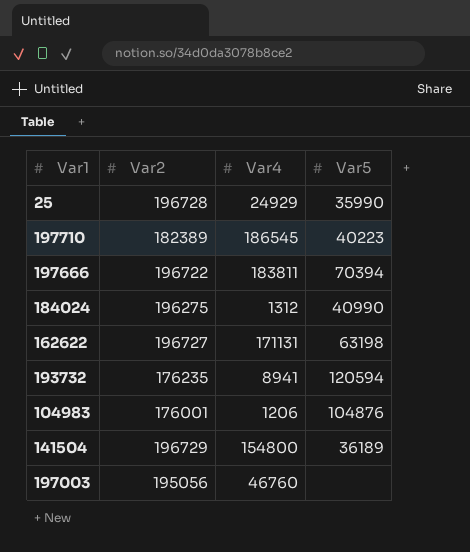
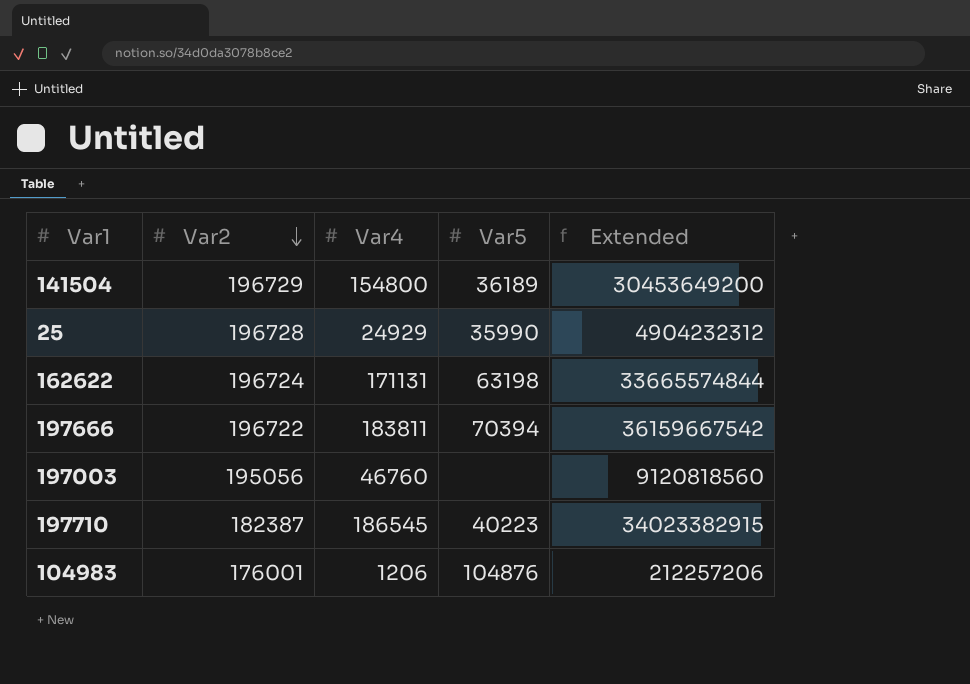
row order: none -> Var2 descending
column Extended | formula: none -> [Var2] * [Var4]
row 184024: 196275 | 1312 | 40990 -> none
row 193732: 176235 | 8941 | 120594 -> none
162622 | Var2: 196727 -> 196724
197710 | Var2: 182389 -> 182387

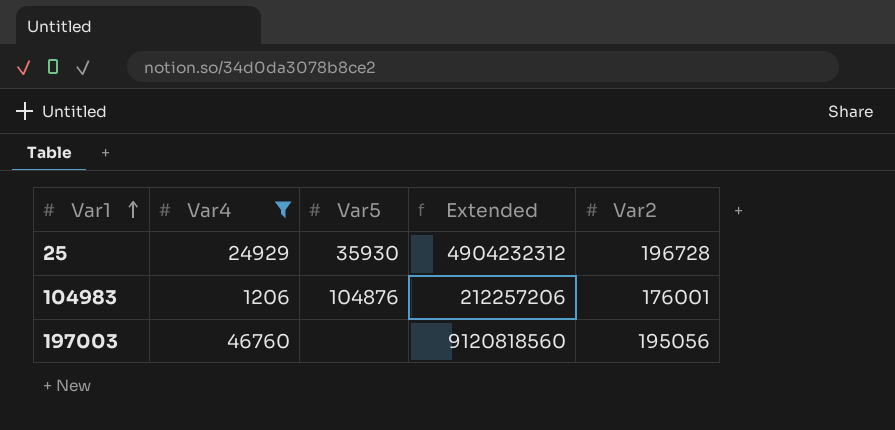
filter: none -> Var4 <= 46760
row order: Var2 descending -> Var1 ascending
column Var2 | position: 2 -> 5
25 | Var5: 35990 -> 35930

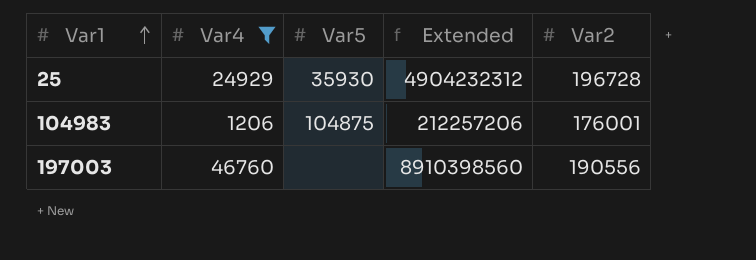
104983 | Var5: 104876 -> 104875
197003 | Extended: 9120818560 -> 8910398560
197003 | Var2: 195056 -> 190556

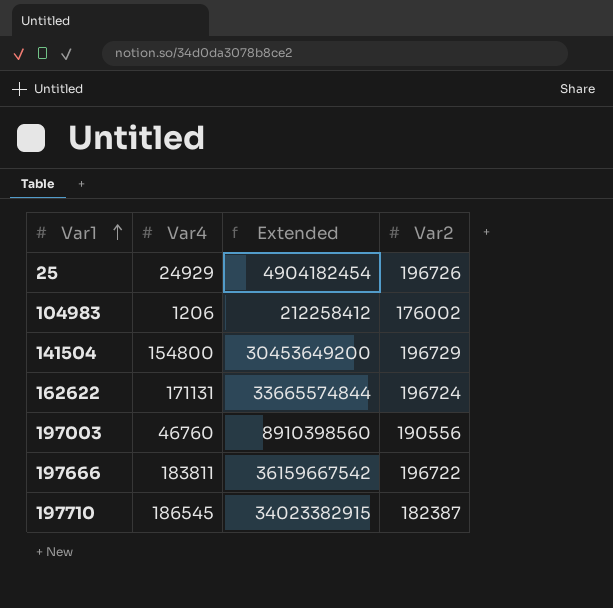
filter: Var4 <= 46760 -> none
column Var5 | position: 3 -> none
25 | Extended: 4904232312 -> 4904182454
25 | Var2: 196728 -> 196726
104983 | Extended: 212257206 -> 212258412
104983 | Var2: 176001 -> 176002

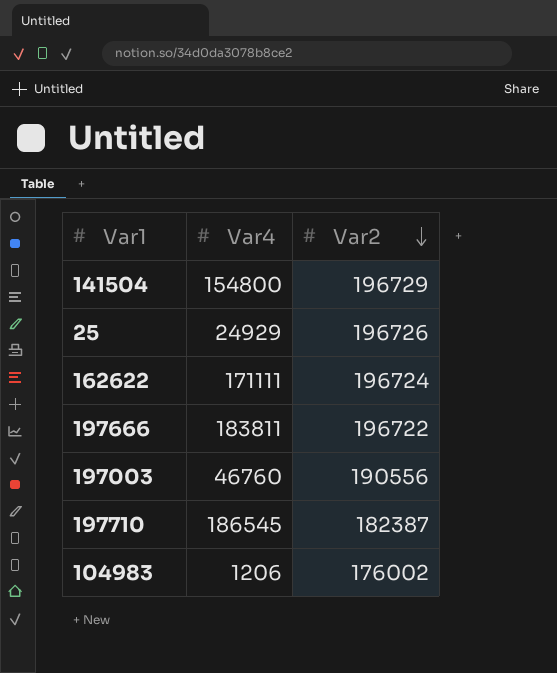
row order: Var1 ascending -> Var2 descending
column Extended | formula: [Var4] * [Var2] -> none
162622 | Var4: 171131 -> 171111

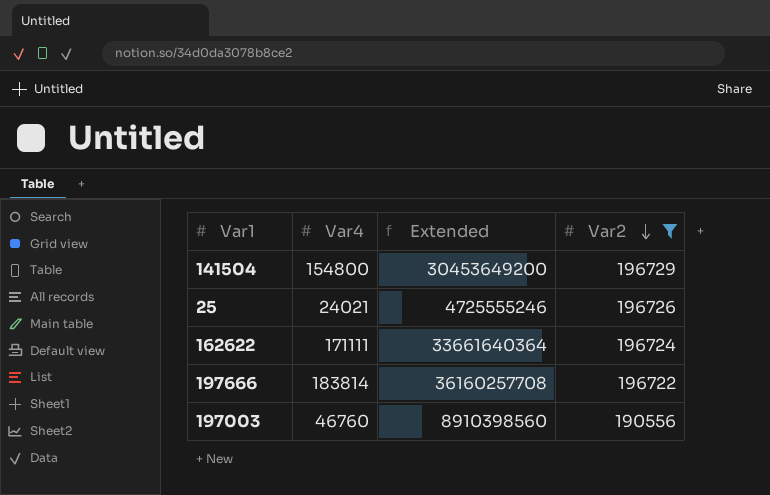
filter: none -> Var2 >= 190556
column Extended | formula: none -> [Var4] * [Var2]
25 | Var4: 24929 -> 24021
197666 | Var4: 183811 -> 183814

